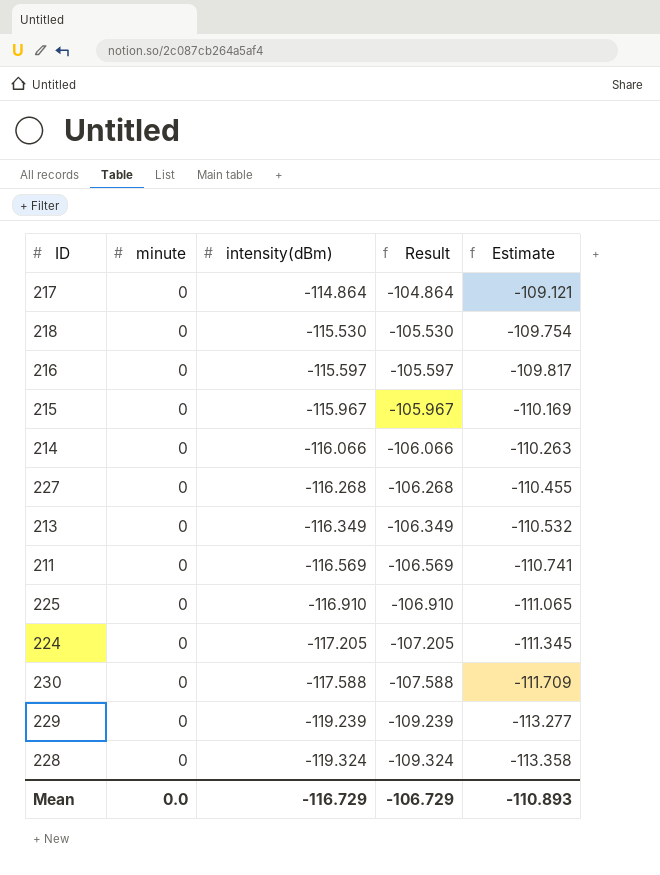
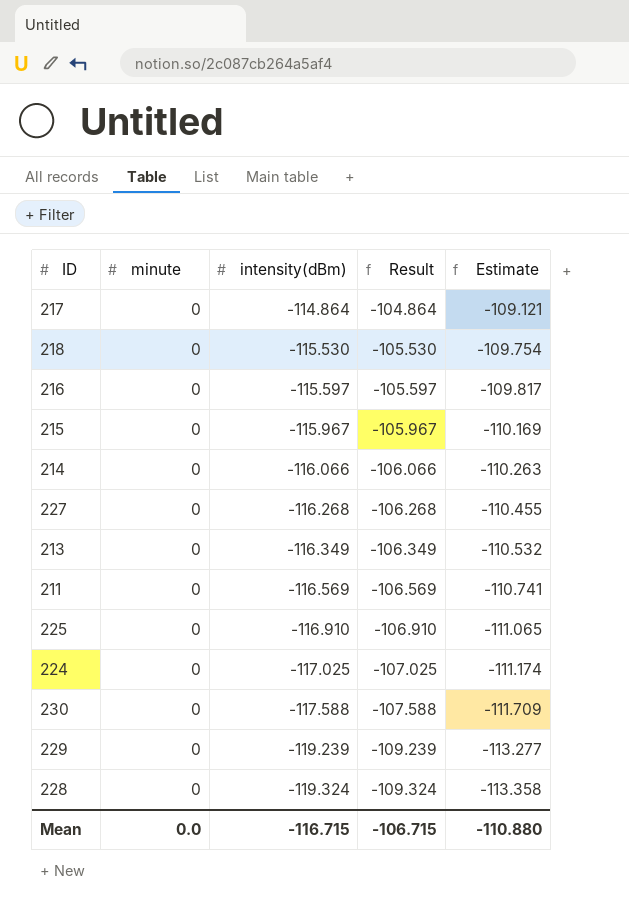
224 | intensity(dBm): -117.205 -> -117.025
224 | Result: -107.205 -> -107.025
224 | Estimate: -111.345 -> -111.174
Mean | intensity(dBm): -116.729 -> -116.715
Mean | Result: -106.729 -> -106.715
Mean | Estimate: -110.893 -> -110.880

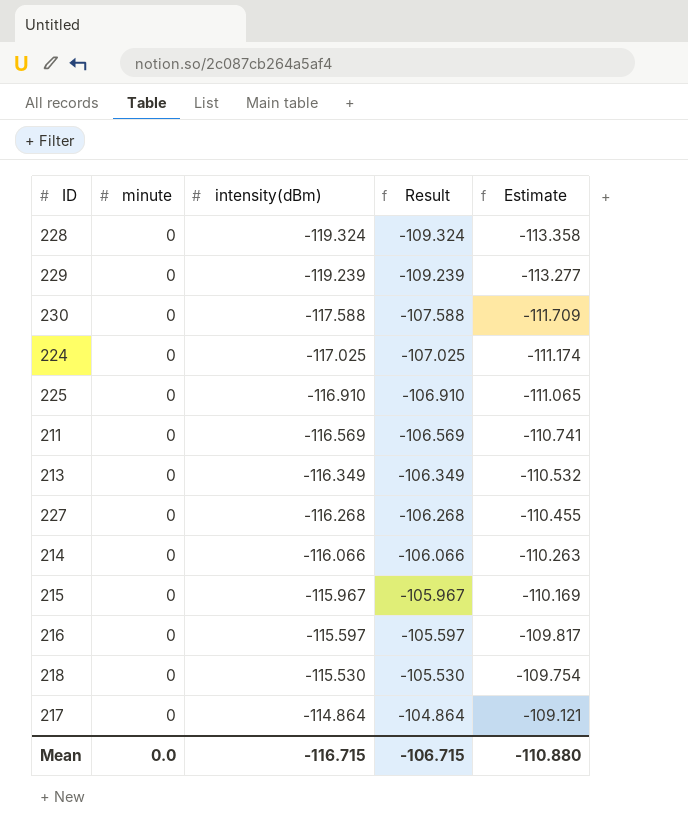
row order: intensity(dBm) descending -> intensity(dBm) ascending

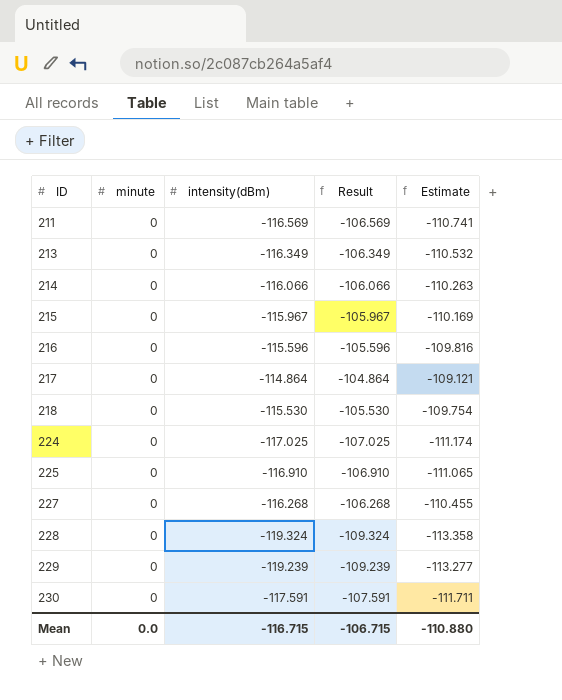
row order: intensity(dBm) ascending -> ID ascending
216 | intensity(dBm): -115.597 -> -115.596
216 | Result: -105.597 -> -105.596
216 | Estimate: -109.817 -> -109.816
230 | intensity(dBm): -117.588 -> -117.591
230 | Result: -107.588 -> -107.591
230 | Estimate: -111.709 -> -111.711

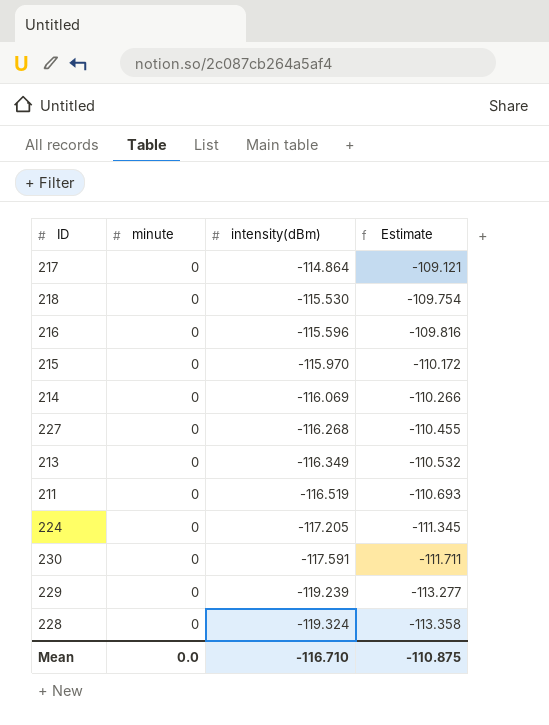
row order: ID ascending -> intensity(dBm) descending
column Result | formula: [intensity(dBm)] + 10 -> none
row 225: 0 | -116.910 | -106.910 | -111.065 -> none
215 | intensity(dBm): -115.967 -> -115.970
215 | Estimate: -110.169 -> -110.172
214 | intensity(dBm): -116.066 -> -116.069
214 | Estimate: -110.263 -> -110.266
211 | intensity(dBm): -116.569 -> -116.519
211 | Estimate: -110.741 -> -110.693
224 | intensity(dBm): -117.025 -> -117.205
224 | Estimate: -111.174 -> -111.345
Mean | intensity(dBm): -116.715 -> -116.710
Mean | Estimate: -110.880 -> -110.875

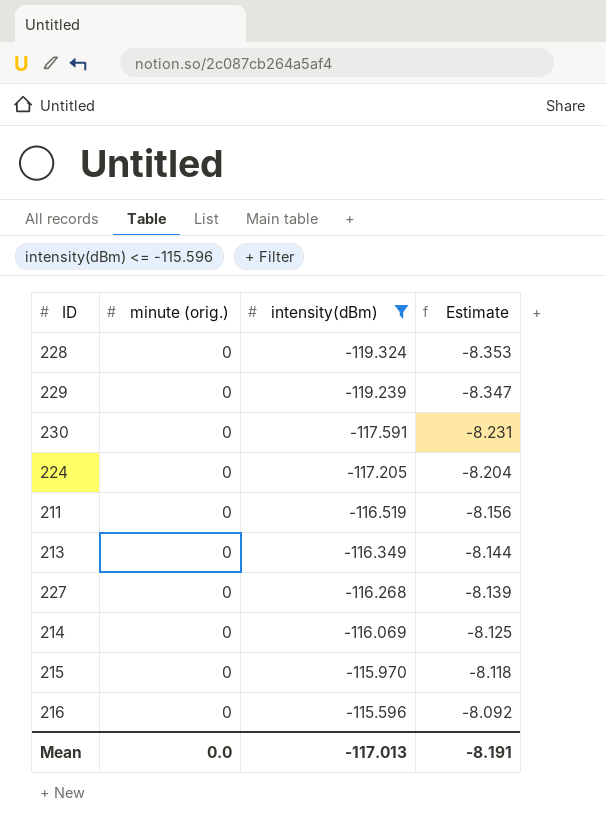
filter: none -> intensity(dBm) <= -115.596
row order: intensity(dBm) descending -> intensity(dBm) ascending
column name: minute -> minute (orig.)
column Estimate | formula: [intensity(dBm)] * 0.95 -> [intensity(dBm)] * 0.07
Mean | intensity(dBm): -116.710 -> -117.013
Mean | Estimate: -110.875 -> -8.191

